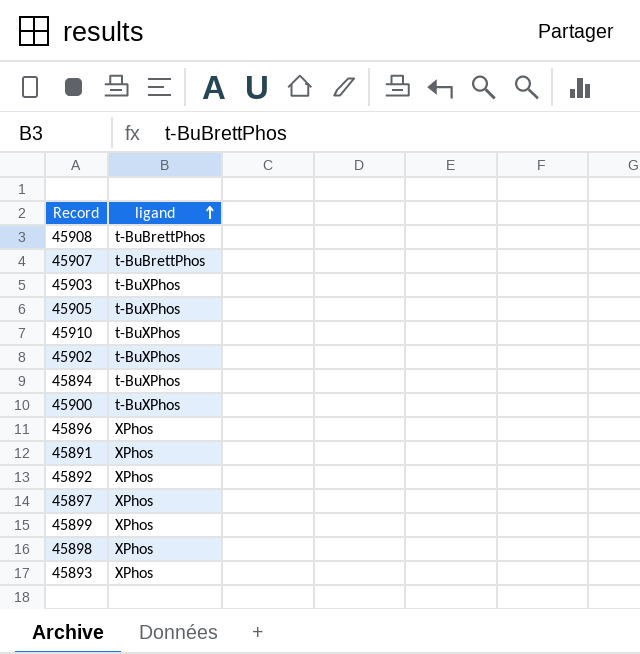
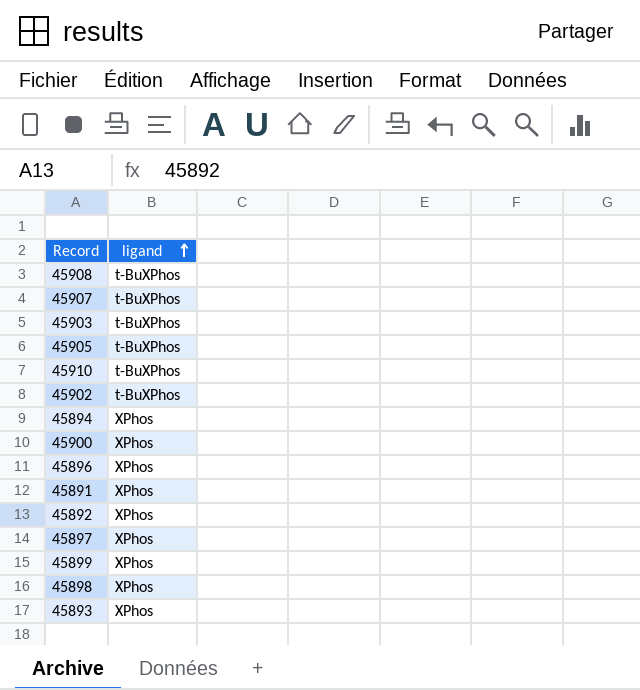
45908 | ligand: t-BuBrettPhos -> t-BuXPhos
45907 | ligand: t-BuBrettPhos -> t-BuXPhos
45894 | ligand: t-BuXPhos -> XPhos
45900 | ligand: t-BuXPhos -> XPhos

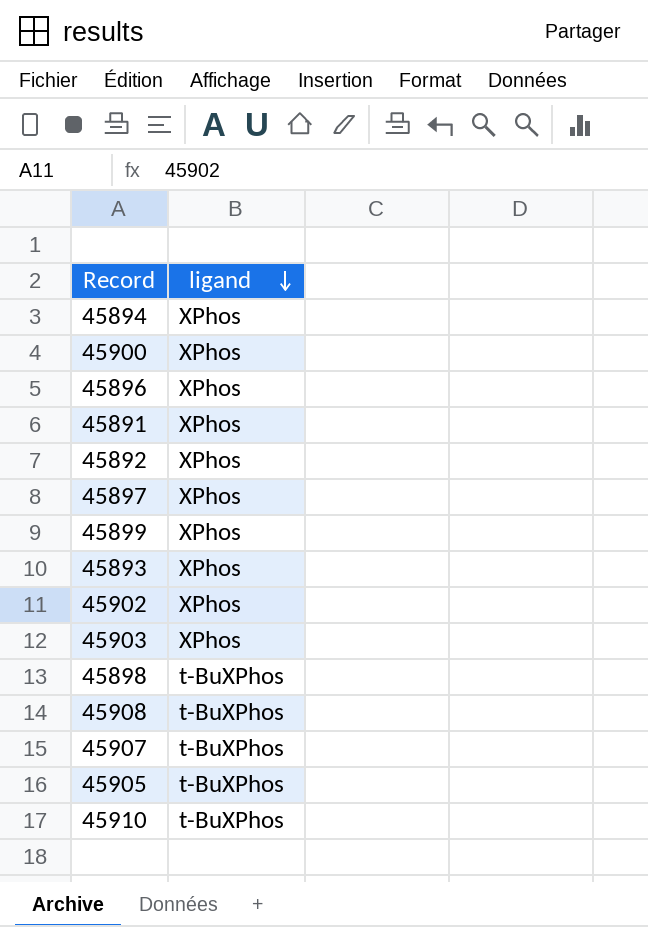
row order: ligand ascending -> ligand descending
45902 | ligand: t-BuXPhos -> XPhos
45903 | ligand: t-BuXPhos -> XPhos
45898 | ligand: XPhos -> t-BuXPhos

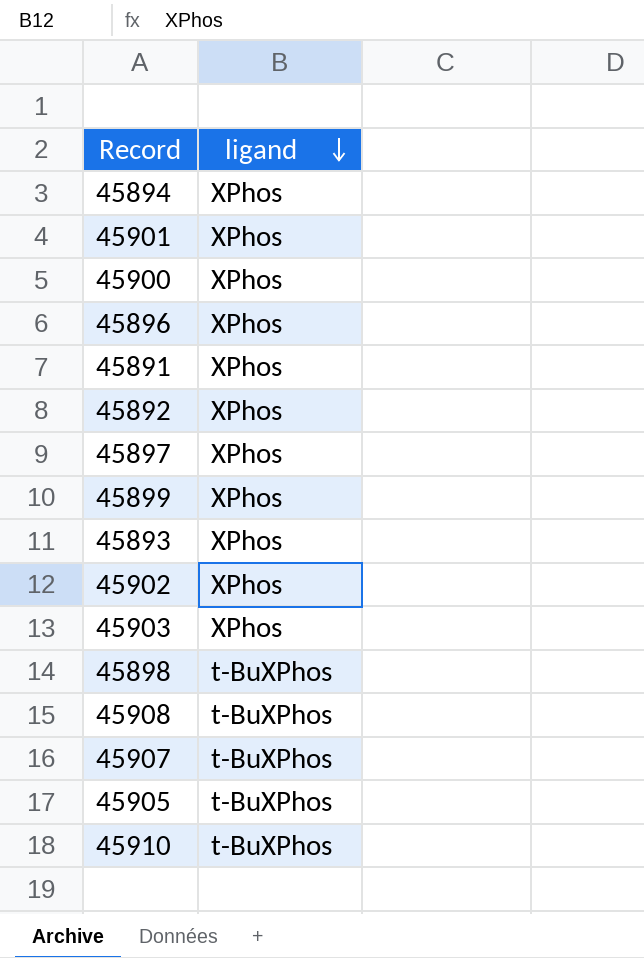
row 45901: none -> XPhos

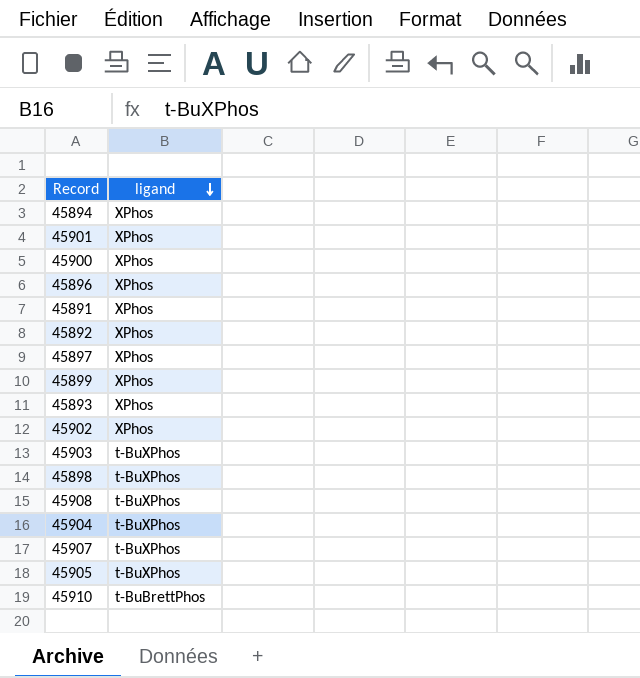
45903 | ligand: XPhos -> t-BuXPhos
row 45904: none -> t-BuXPhos
45910 | ligand: t-BuXPhos -> t-BuBrettPhos

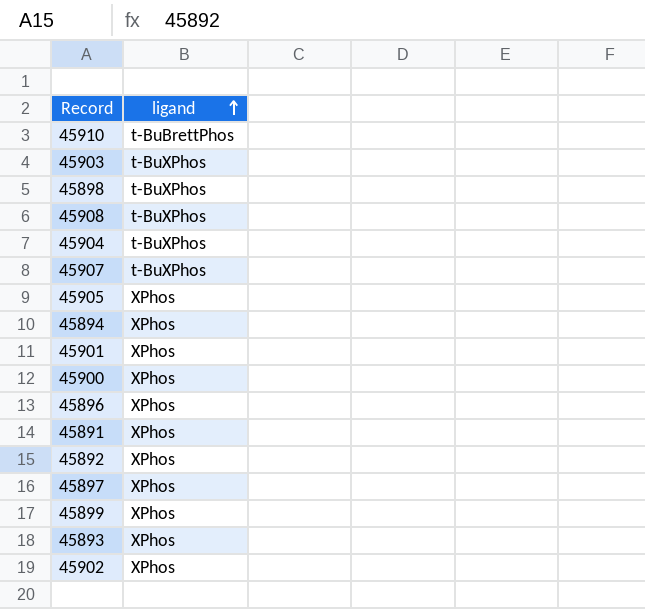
row order: ligand descending -> ligand ascending
45905 | ligand: t-BuXPhos -> XPhos

